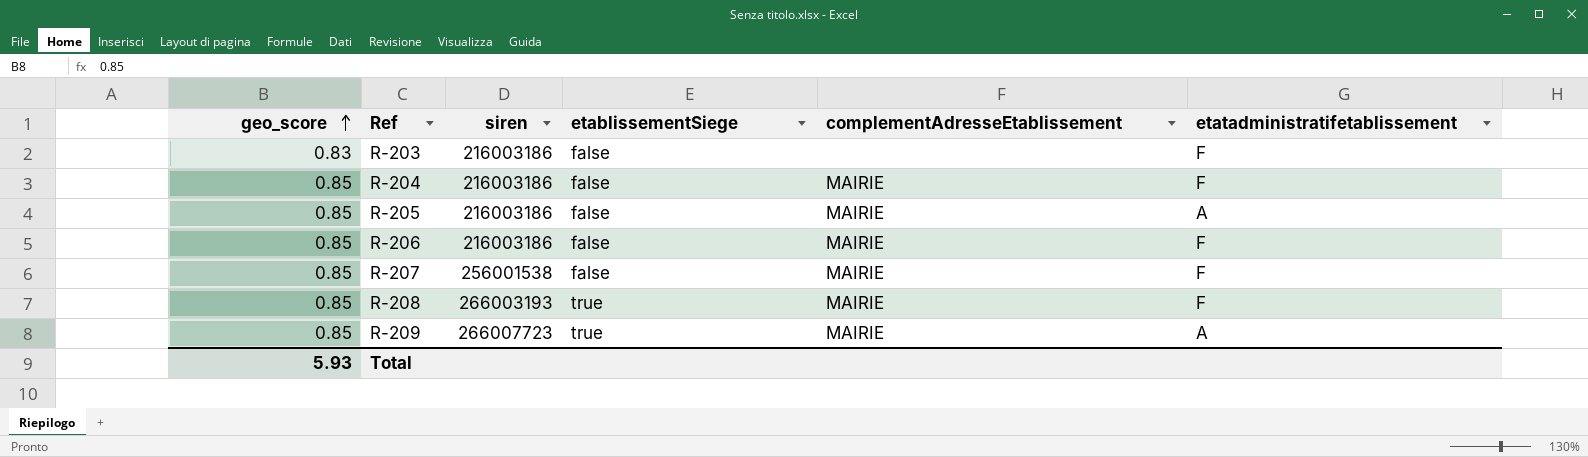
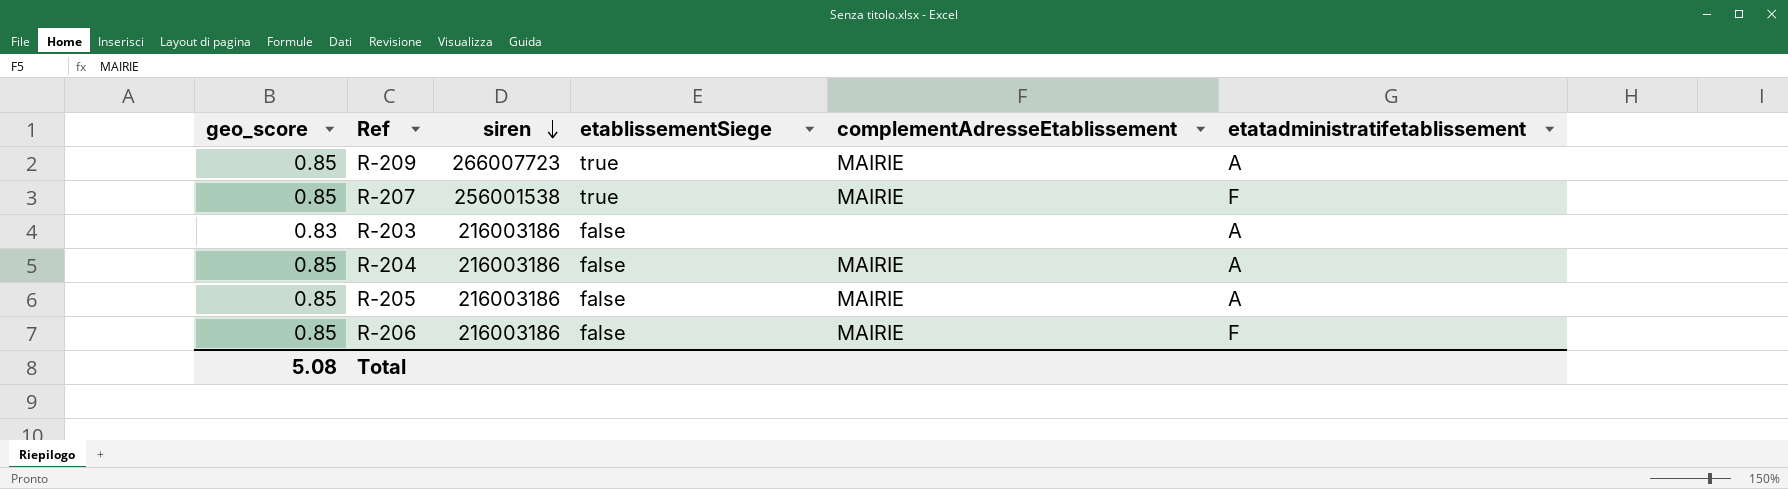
row order: geo_score ascending -> siren descending
row R-208: 0.85 | 266003193 | true | MAIRIE | F -> none
R-207 | etablissementSiege: false -> true
R-203 | etatadministratifetablissement: F -> A
R-204 | etatadministratifetablissement: F -> A
Total | geo_score: 5.93 -> 5.08

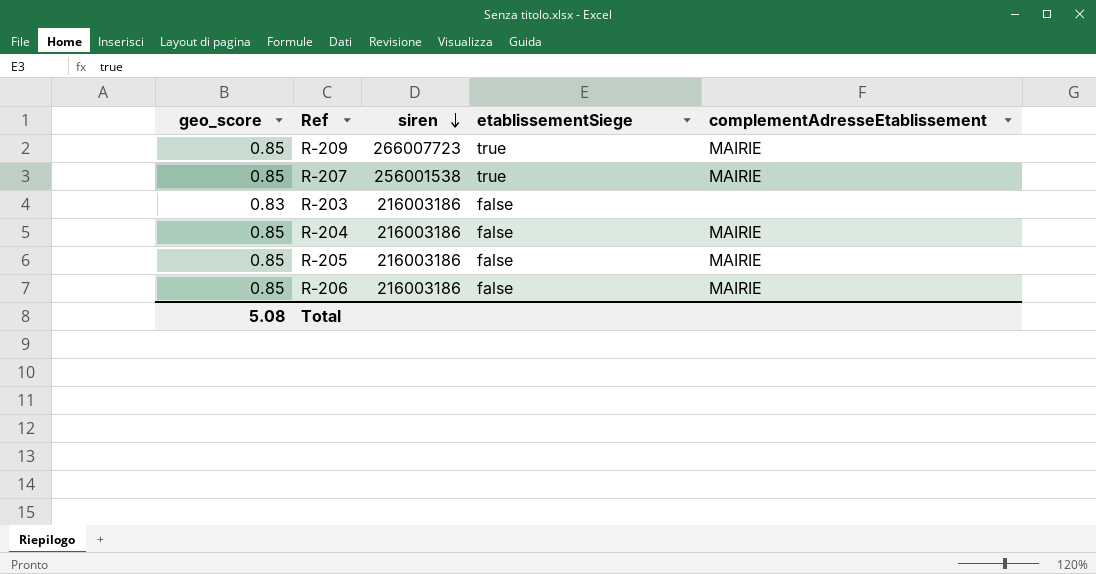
column etatadministratifetablissement | position: 6 -> none

